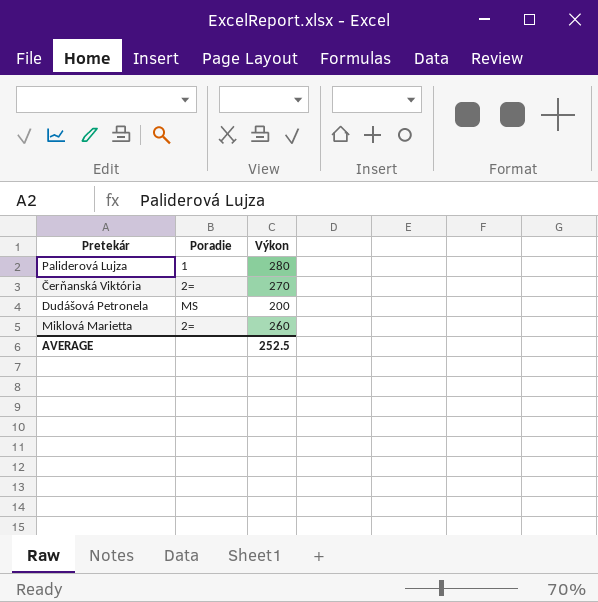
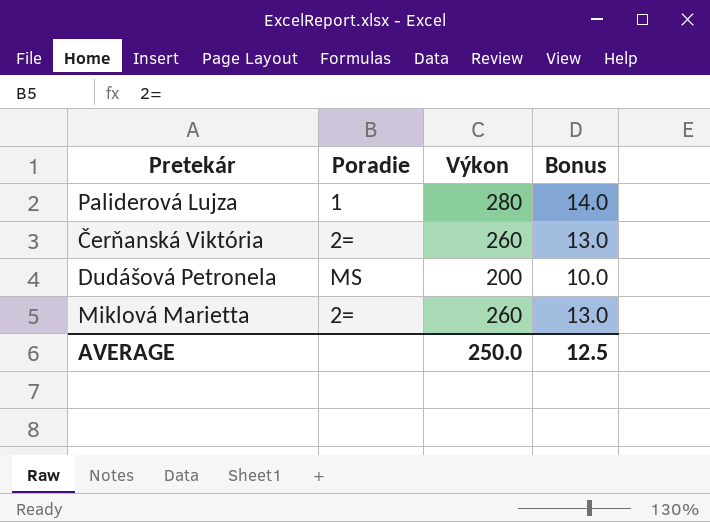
column Bonus | formula: none -> [Výkon] * 0.05
Čerňanská Viktória | Výkon: 270 -> 260
AVERAGE | Výkon: 252.5 -> 250.0

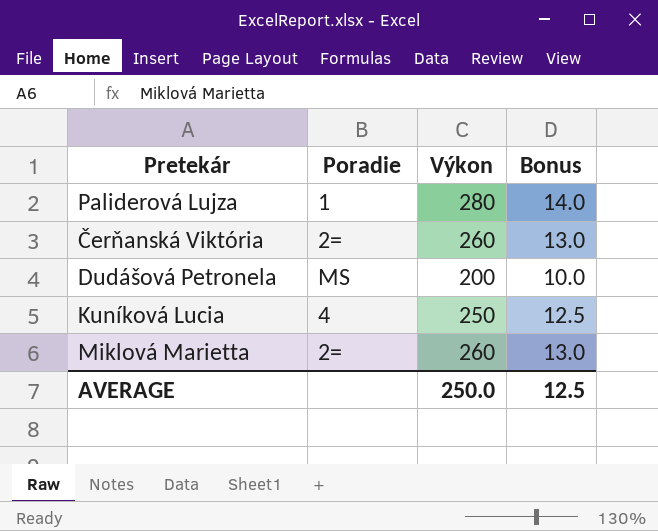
row Kuníková Lucia: none -> 4 | 250 | 12.5

